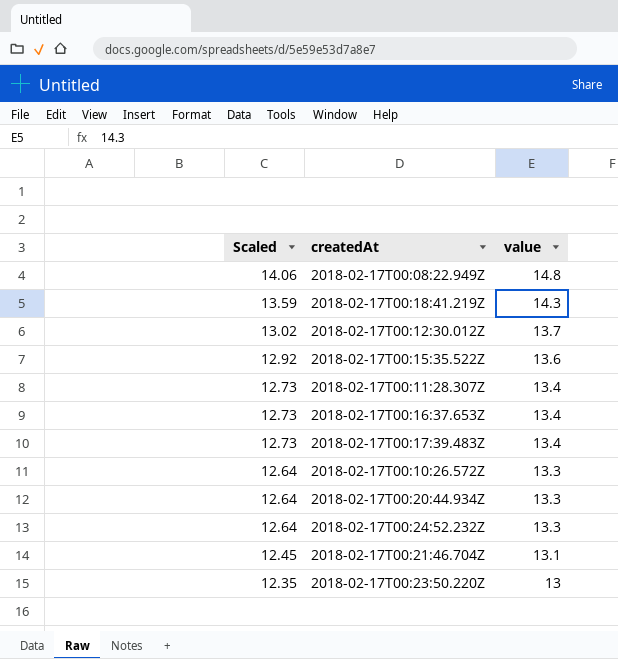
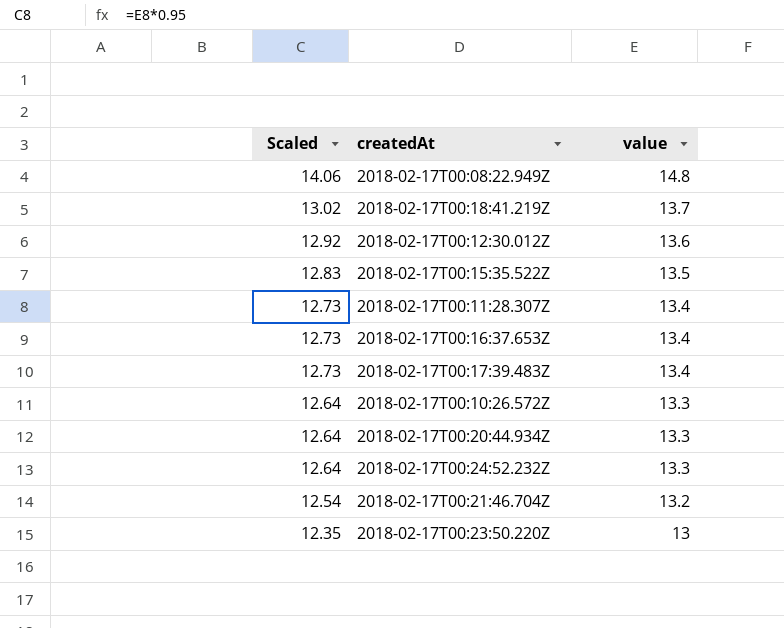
2018-02-17T00:18:41.219Z | Scaled: 13.59 -> 13.02
2018-02-17T00:18:41.219Z | value: 14.3 -> 13.7
2018-02-17T00:12:30.012Z | Scaled: 13.02 -> 12.92
2018-02-17T00:12:30.012Z | value: 13.7 -> 13.6
2018-02-17T00:15:35.522Z | Scaled: 12.92 -> 12.83
2018-02-17T00:15:35.522Z | value: 13.6 -> 13.5
2018-02-17T00:21:46.704Z | Scaled: 12.45 -> 12.54
2018-02-17T00:21:46.704Z | value: 13.1 -> 13.2

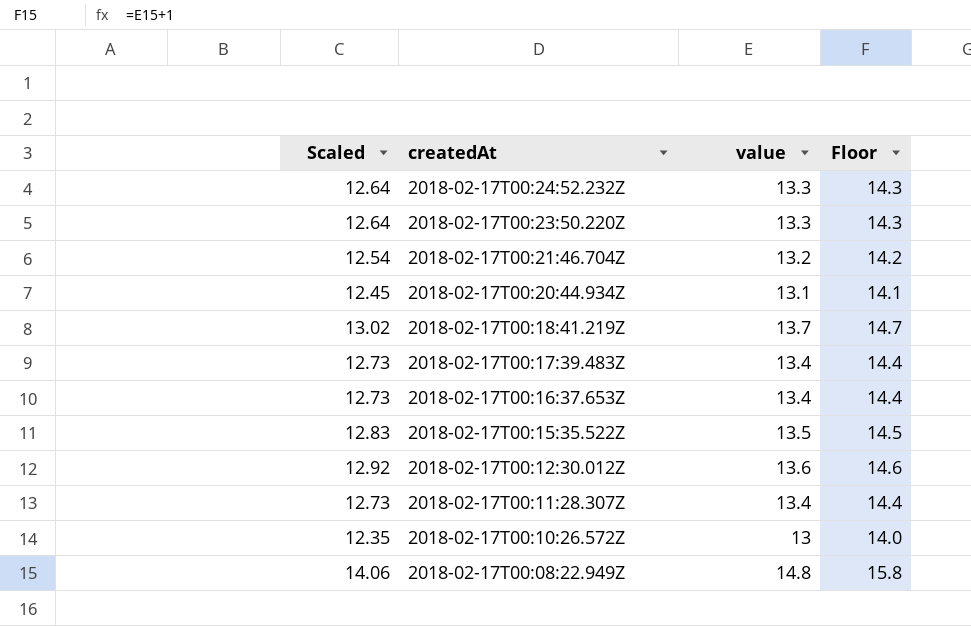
row order: Scaled descending -> createdAt descending
column Floor | formula: none -> [value] + 1
2018-02-17T00:23:50.220Z | Scaled: 12.35 -> 12.64
2018-02-17T00:23:50.220Z | value: 13 -> 13.3
2018-02-17T00:20:44.934Z | Scaled: 12.64 -> 12.45
2018-02-17T00:20:44.934Z | value: 13.3 -> 13.1
2018-02-17T00:10:26.572Z | Scaled: 12.64 -> 12.35
2018-02-17T00:10:26.572Z | value: 13.3 -> 13

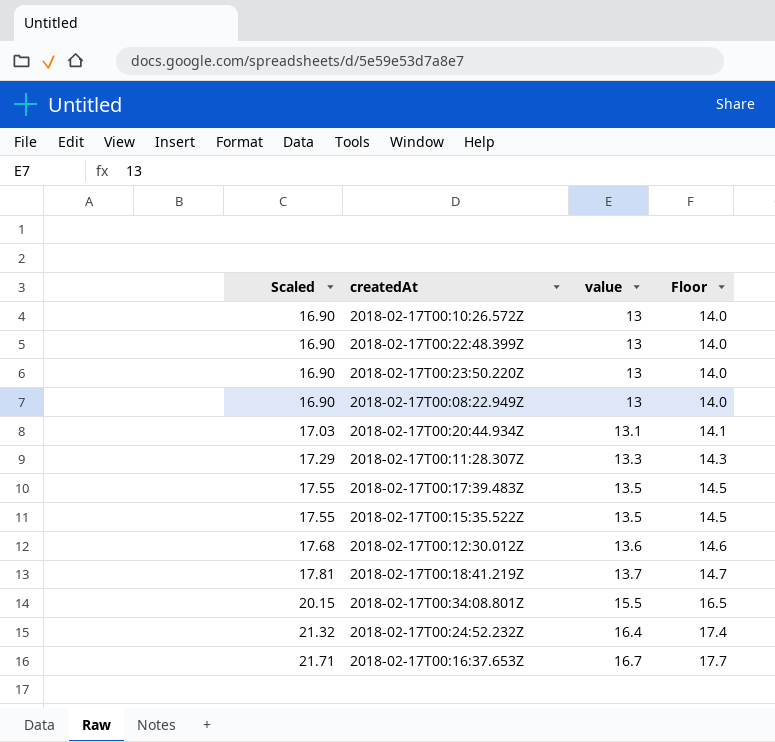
row order: createdAt descending -> Scaled ascending
column Scaled | formula: [value] * 0.95 -> [value] * 1.3
row 2018-02-17T00:21:46.704Z: 12.54 | 13.2 | 14.2 -> none
row 2018-02-17T00:22:48.399Z: none -> 16.90 | 13 | 14.0
2018-02-17T00:23:50.220Z | value: 13.3 -> 13
2018-02-17T00:23:50.220Z | Floor: 14.3 -> 14.0
2018-02-17T00:08:22.949Z | value: 14.8 -> 13
2018-02-17T00:08:22.949Z | Floor: 15.8 -> 14.0
2018-02-17T00:11:28.307Z | value: 13.4 -> 13.3
2018-02-17T00:11:28.307Z | Floor: 14.4 -> 14.3
2018-02-17T00:17:39.483Z | value: 13.4 -> 13.5
2018-02-17T00:17:39.483Z | Floor: 14.4 -> 14.5
row 2018-02-17T00:34:08.801Z: none -> 20.15 | 15.5 | 16.5
2018-02-17T00:24:52.232Z | value: 13.3 -> 16.4
2018-02-17T00:24:52.232Z | Floor: 14.3 -> 17.4
2018-02-17T00:16:37.653Z | value: 13.4 -> 16.7
2018-02-17T00:16:37.653Z | Floor: 14.4 -> 17.7

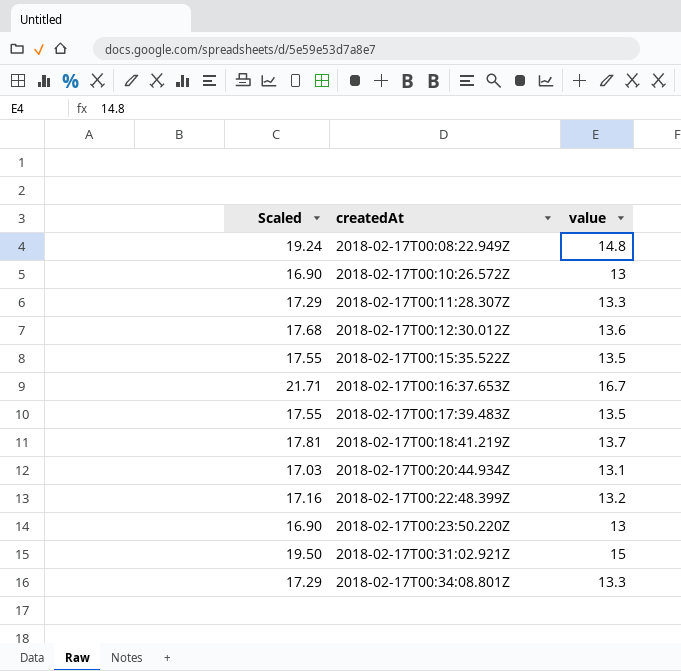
row order: Scaled ascending -> createdAt ascending
column Floor | formula: [value] + 1 -> none
row 2018-02-17T00:24:52.232Z: 21.32 | 16.4 | 17.4 -> none
2018-02-17T00:08:22.949Z | Scaled: 16.90 -> 19.24
2018-02-17T00:08:22.949Z | value: 13 -> 14.8
2018-02-17T00:22:48.399Z | Scaled: 16.90 -> 17.16
2018-02-17T00:22:48.399Z | value: 13 -> 13.2
row 2018-02-17T00:31:02.921Z: none -> 19.50 | 15
2018-02-17T00:34:08.801Z | Scaled: 20.15 -> 17.29
2018-02-17T00:34:08.801Z | value: 15.5 -> 13.3

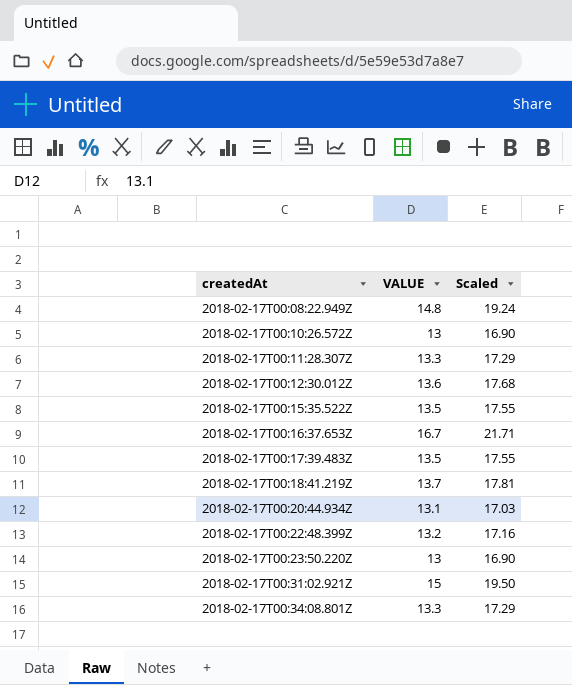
column name: value -> VALUE
column Scaled | position: 1 -> 3

